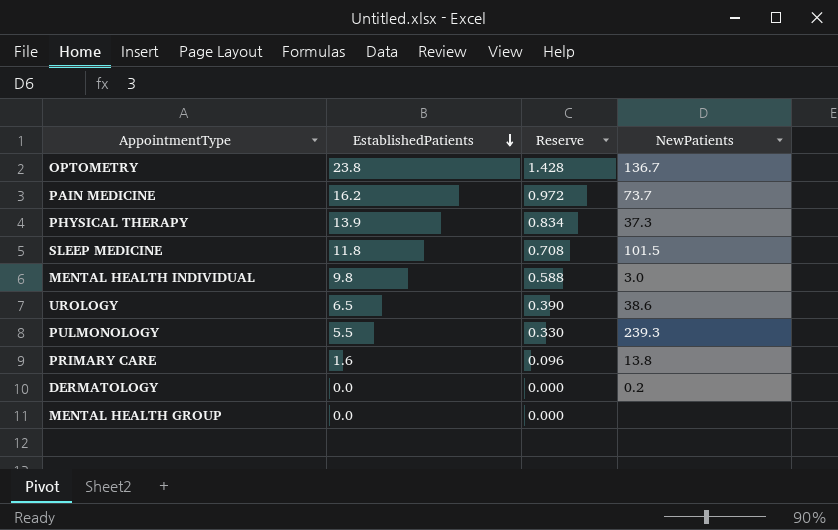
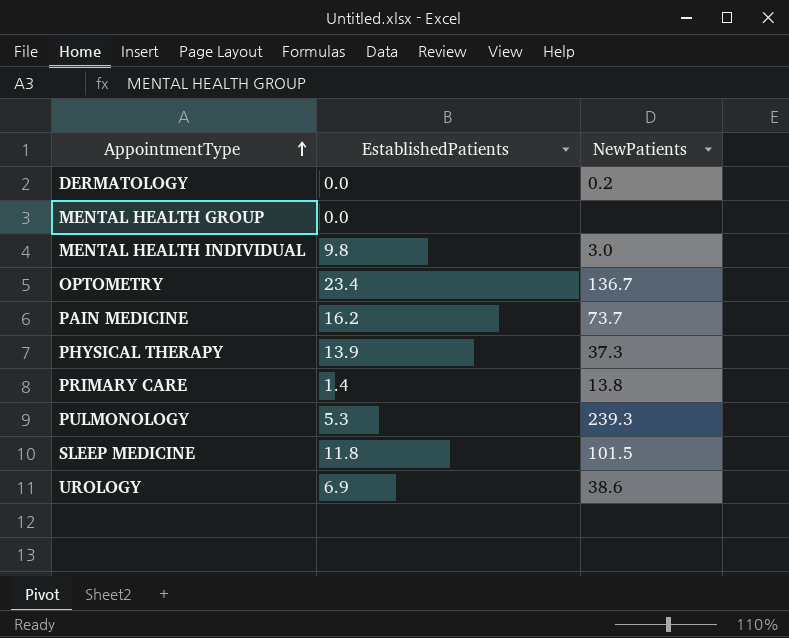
row order: EstablishedPatients descending -> AppointmentType ascending
column Reserve | formula: [EstablishedPatients] * 0.06 -> none
OPTOMETRY | EstablishedPatients: 23.8 -> 23.4
PRIMARY CARE | EstablishedPatients: 1.6 -> 1.4
PULMONOLOGY | EstablishedPatients: 5.5 -> 5.3
UROLOGY | EstablishedPatients: 6.5 -> 6.9

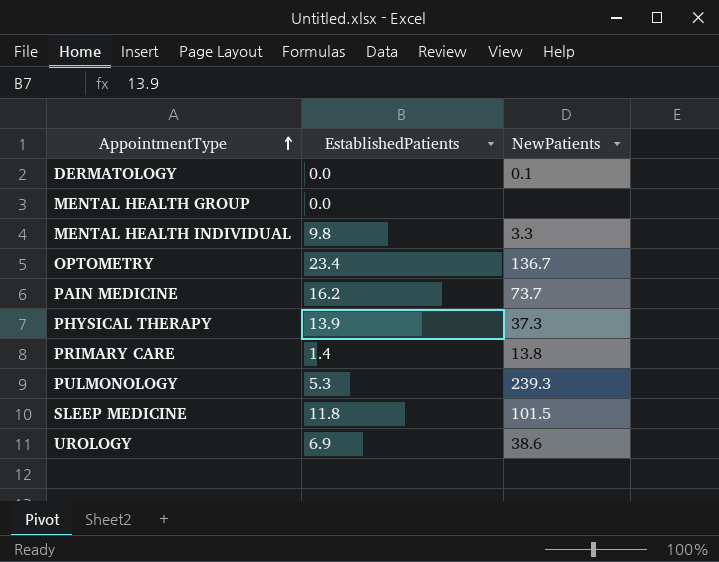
DERMATOLOGY | NewPatients: 0.2 -> 0.1
MENTAL HEALTH INDIVIDUAL | NewPatients: 3.0 -> 3.3

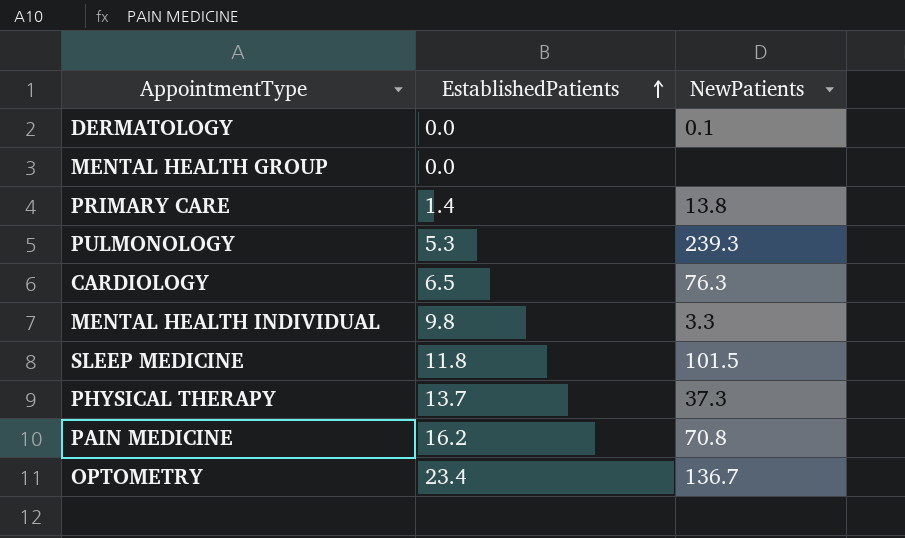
row order: AppointmentType ascending -> EstablishedPatients ascending
row UROLOGY: 6.9 | 38.6 -> none
row CARDIOLOGY: none -> 6.5 | 76.3
PHYSICAL THERAPY | EstablishedPatients: 13.9 -> 13.7
PAIN MEDICINE | NewPatients: 73.7 -> 70.8

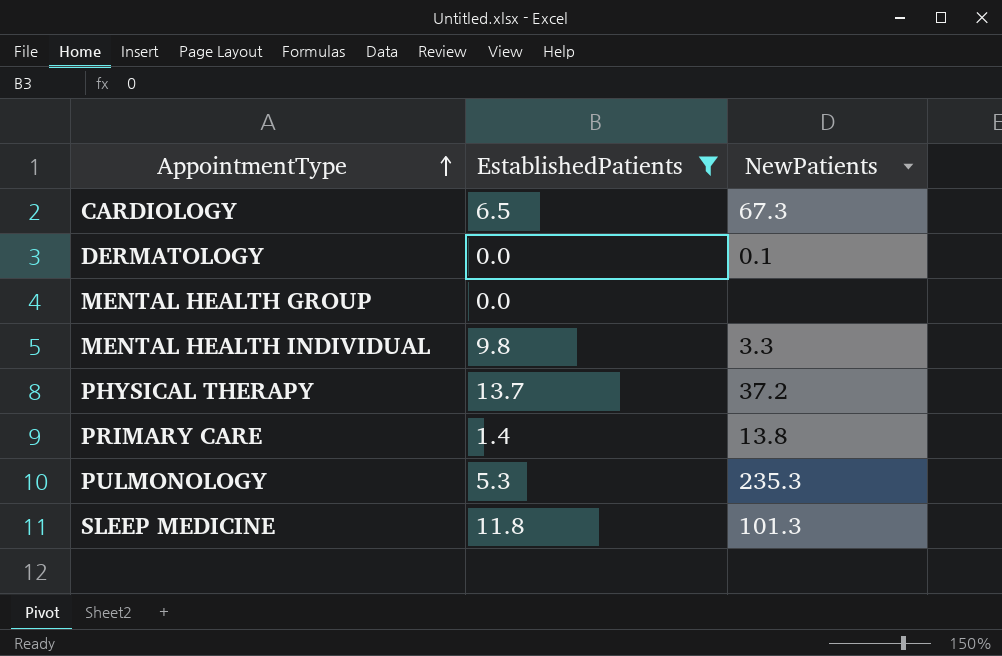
filter: none -> EstablishedPatients <= 13.7
row order: EstablishedPatients ascending -> AppointmentType ascending
CARDIOLOGY | NewPatients: 76.3 -> 67.3
PHYSICAL THERAPY | NewPatients: 37.3 -> 37.2
PULMONOLOGY | NewPatients: 239.3 -> 235.3
SLEEP MEDICINE | NewPatients: 101.5 -> 101.3

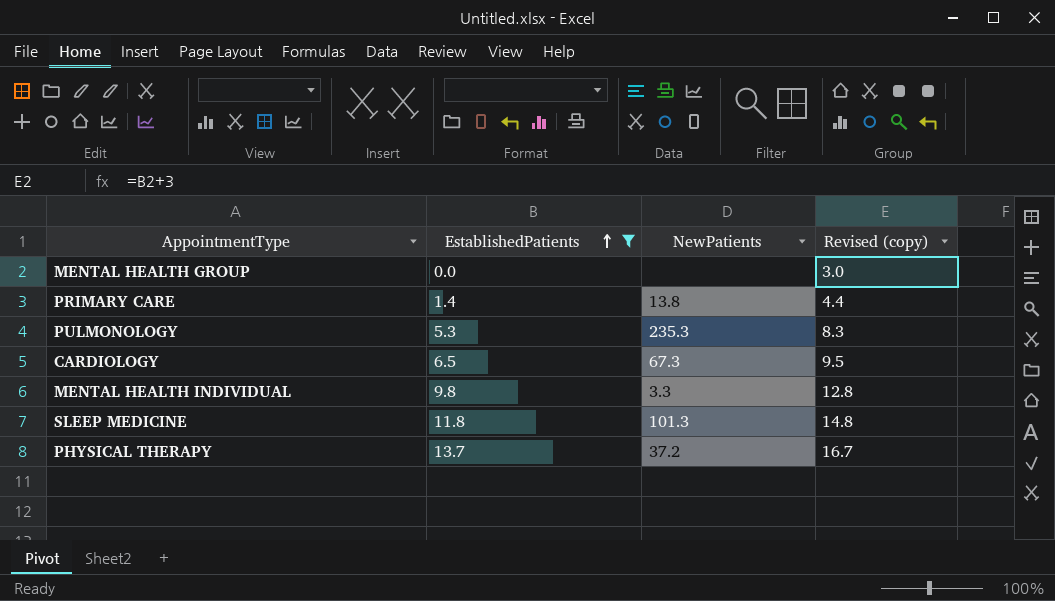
row order: AppointmentType ascending -> EstablishedPatients ascending
column Revised (copy) | formula: none -> [EstablishedPatients] + 3
row DERMATOLOGY: 0.0 | 0.1 -> none

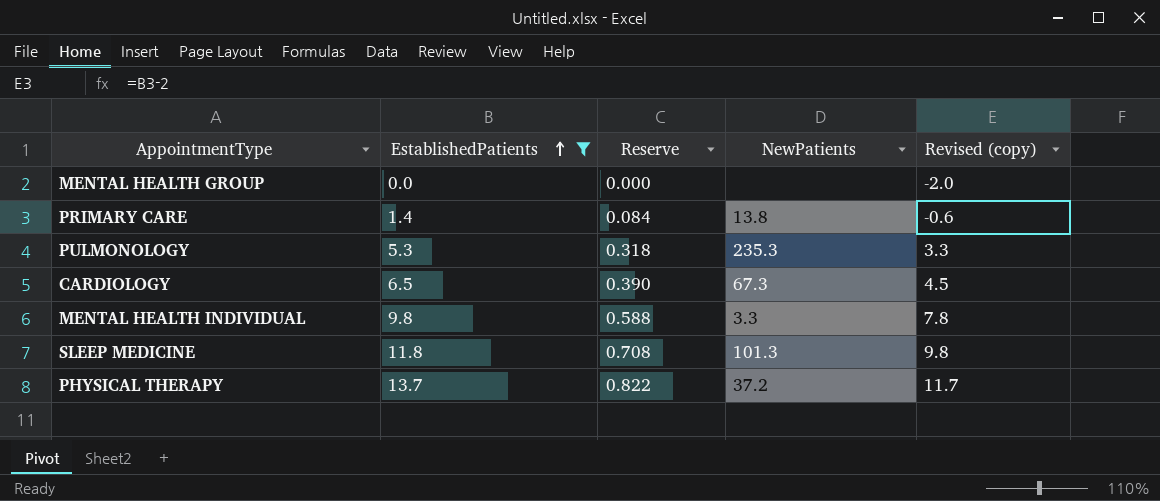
column Reserve | formula: none -> [EstablishedPatients] * 0.06
column Revised (copy) | formula: [EstablishedPatients] + 3 -> [EstablishedPatients] - 2

